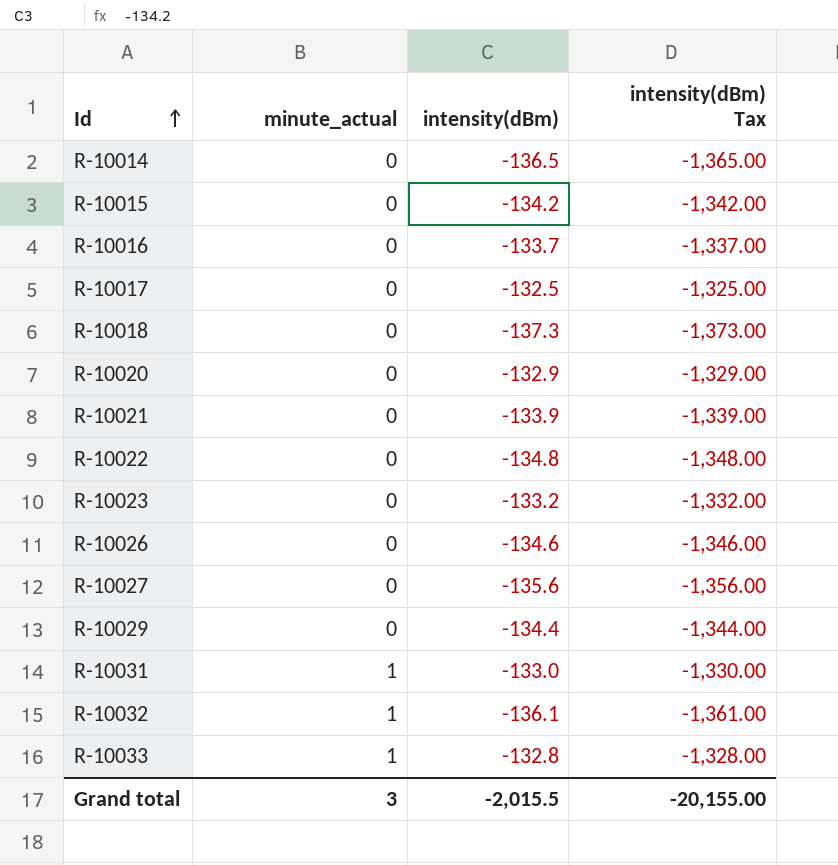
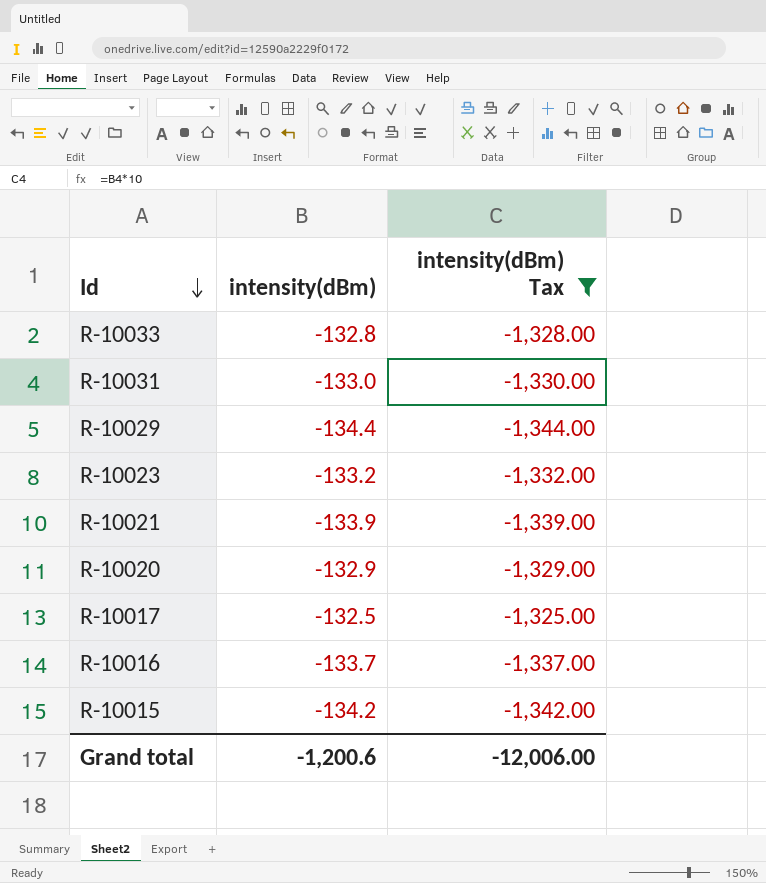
filter: none -> intensity(dBm) Tax >= -1,344.00
row order: Id ascending -> Id descending
column minute_actual | position: 2 -> none
Grand total | intensity(dBm): -2,015.5 -> -1,200.6
Grand total | intensity(dBm) Tax: -20,155.00 -> -12,006.00

